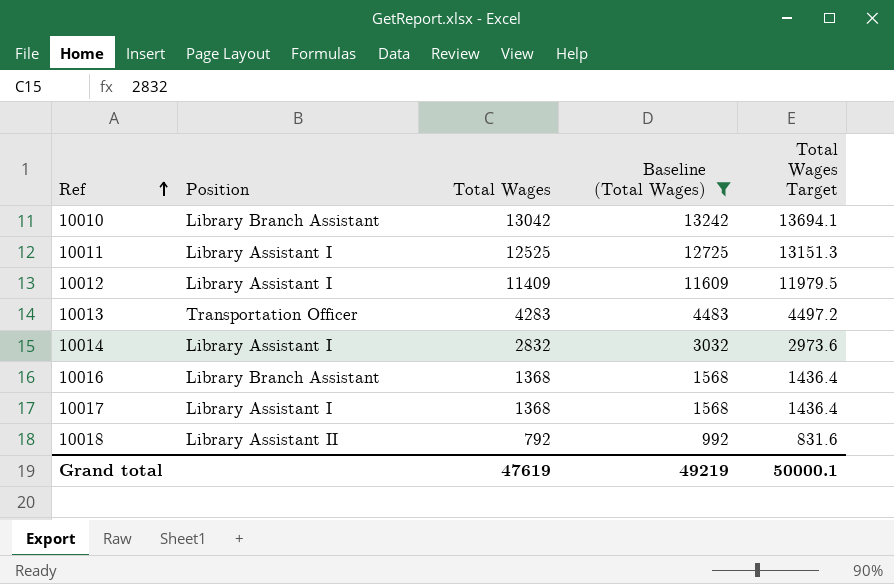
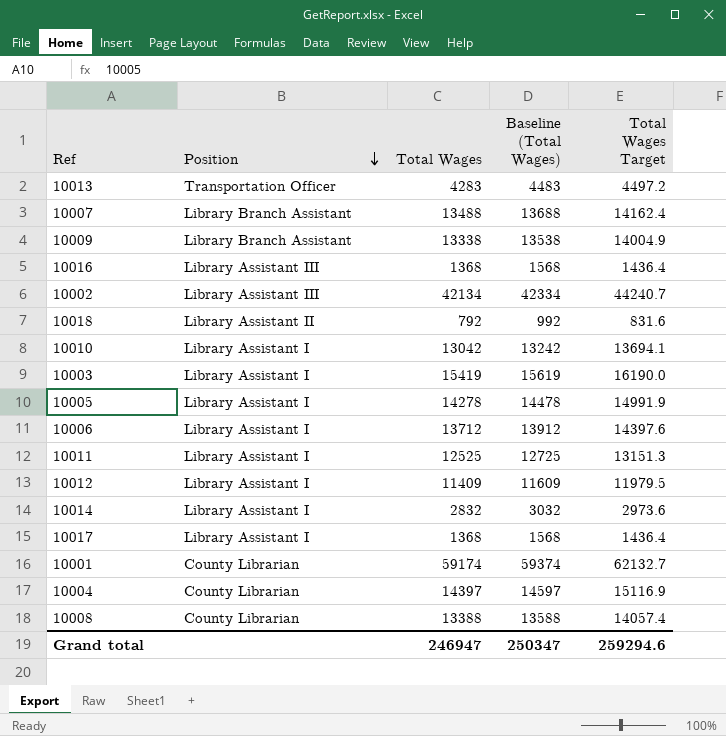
filter: Baseline (Total Wages) <= 13242 -> none
row order: Ref ascending -> Position descending
10016 | Position: Library Branch Assistant -> Library Assistant III
10010 | Position: Library Branch Assistant -> Library Assistant I
Grand total | Total Wages: 47619 -> 246947
Grand total | Baseline (Total Wages): 49219 -> 250347
Grand total | Total Wages Target: 50000.1 -> 259294.6

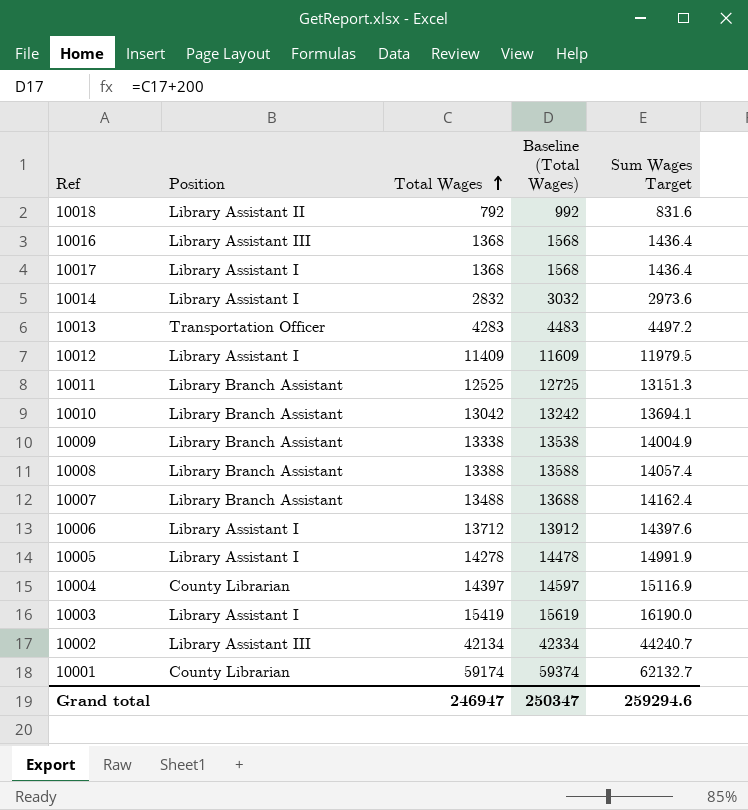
row order: Position descending -> Total Wages ascending
column name: Total Wages Target -> Sum Wages Target
10011 | Position: Library Assistant I -> Library Branch Assistant
10010 | Position: Library Assistant I -> Library Branch Assistant
10008 | Position: County Librarian -> Library Branch Assistant

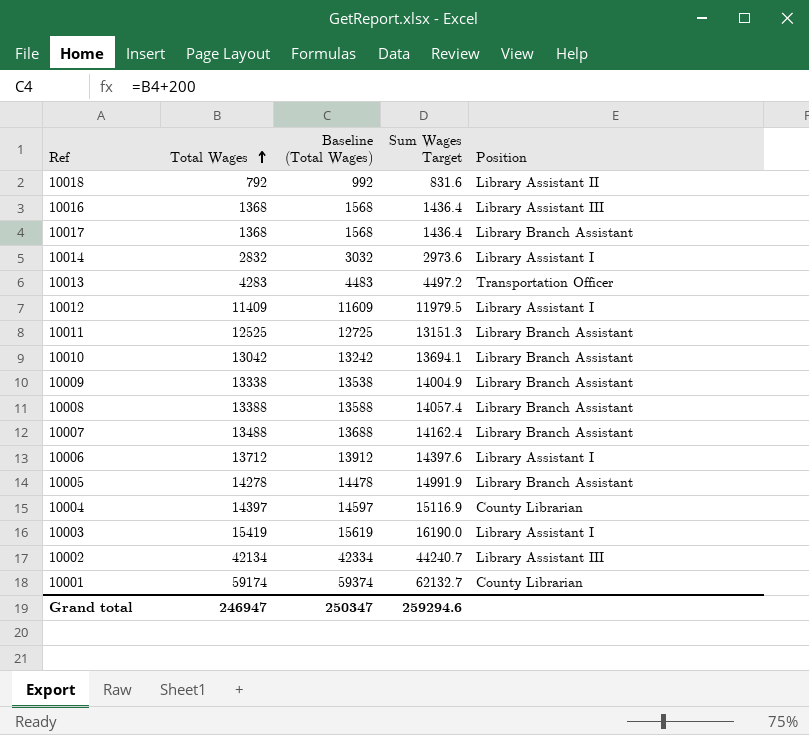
column Position | position: 2 -> 5
10017 | Position: Library Assistant I -> Library Branch Assistant
10005 | Position: Library Assistant I -> Library Branch Assistant

